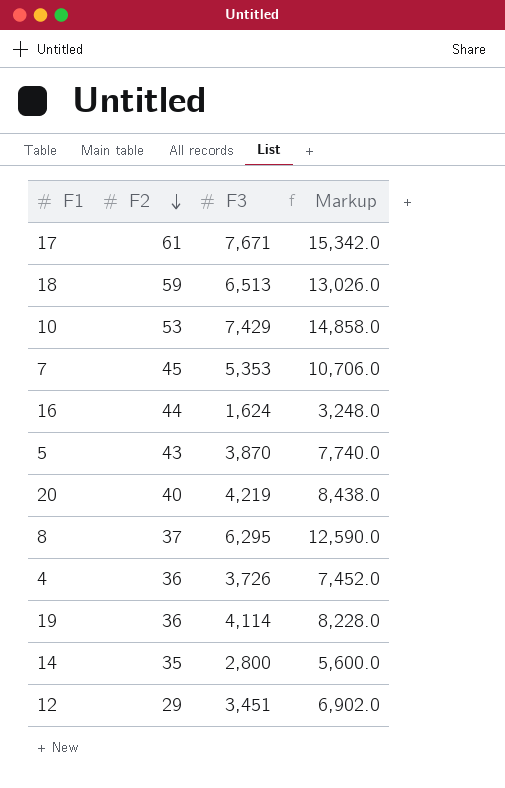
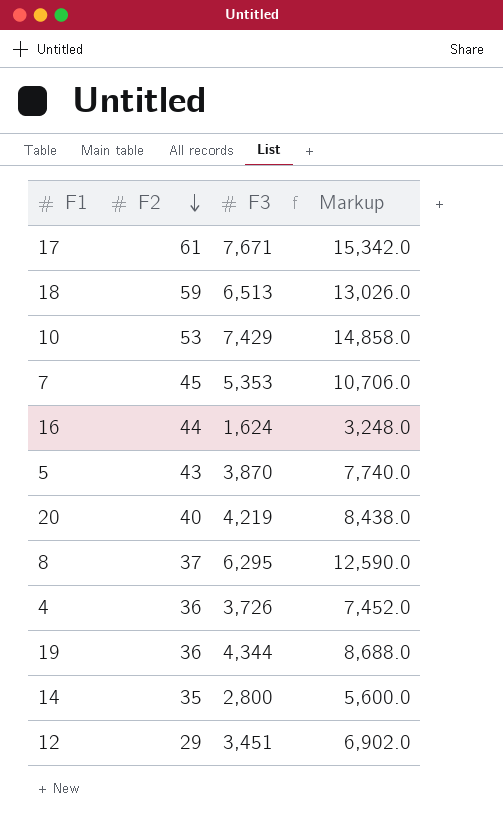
19 | F3: 4,114 -> 4,344
19 | Markup: 8,228.0 -> 8,688.0

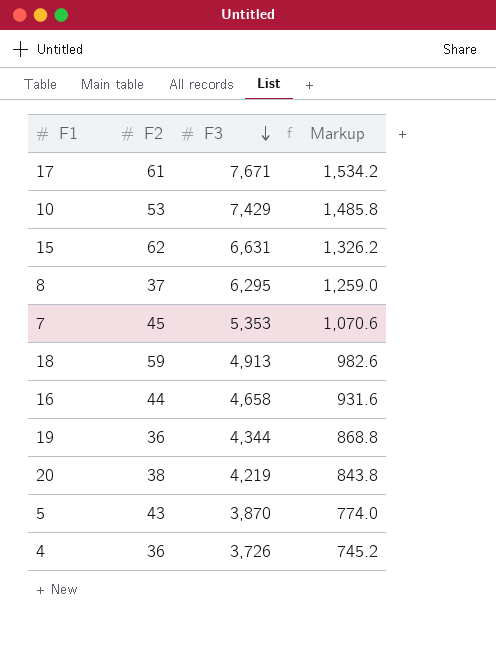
row order: F2 descending -> F3 descending
column Markup | formula: [F3] * 2 -> [F3] * 0.2
row 14: 35 | 2,800 | 5,600.0 -> none
row 12: 29 | 3,451 | 6,902.0 -> none
row 15: none -> 62 | 6,631 | 1,326.2
18 | F3: 6,513 -> 4,913
16 | F3: 1,624 -> 4,658
20 | F2: 40 -> 38

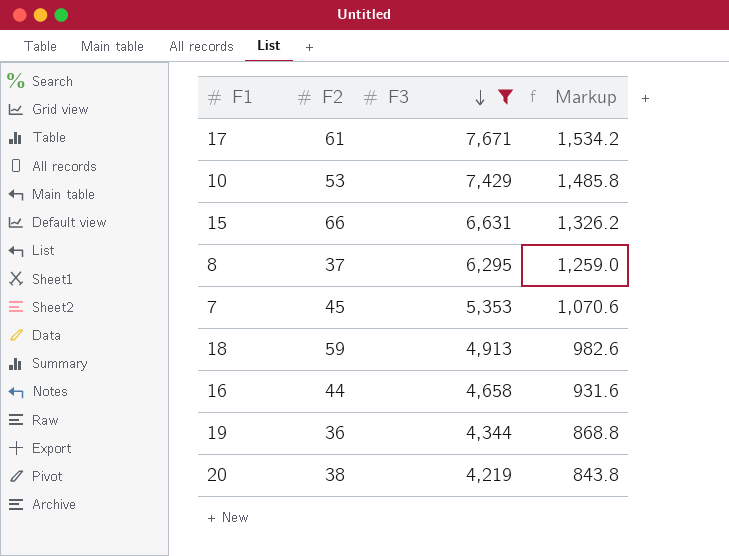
filter: none -> F3 >= 4,219
15 | F2: 62 -> 66

